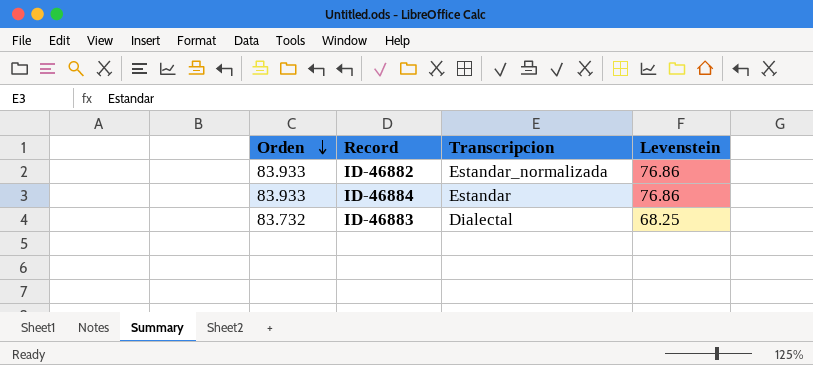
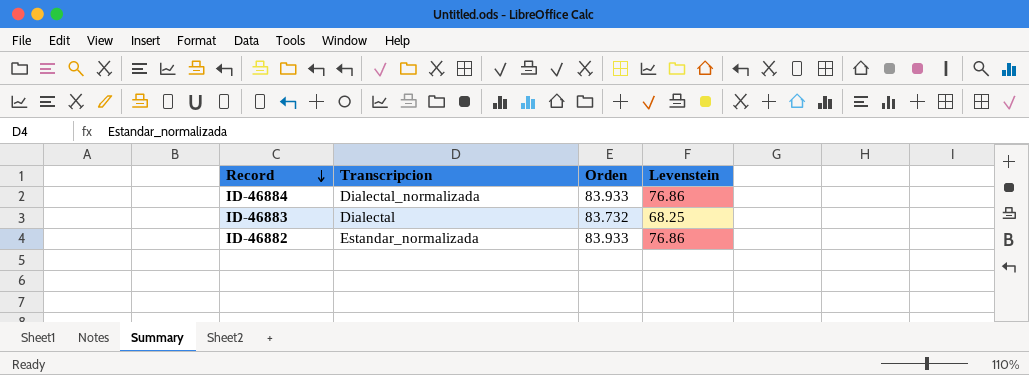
row order: Orden descending -> Record descending
column Orden | position: 1 -> 3
ID-46884 | Transcripcion: Estandar -> Dialectal_normalizada

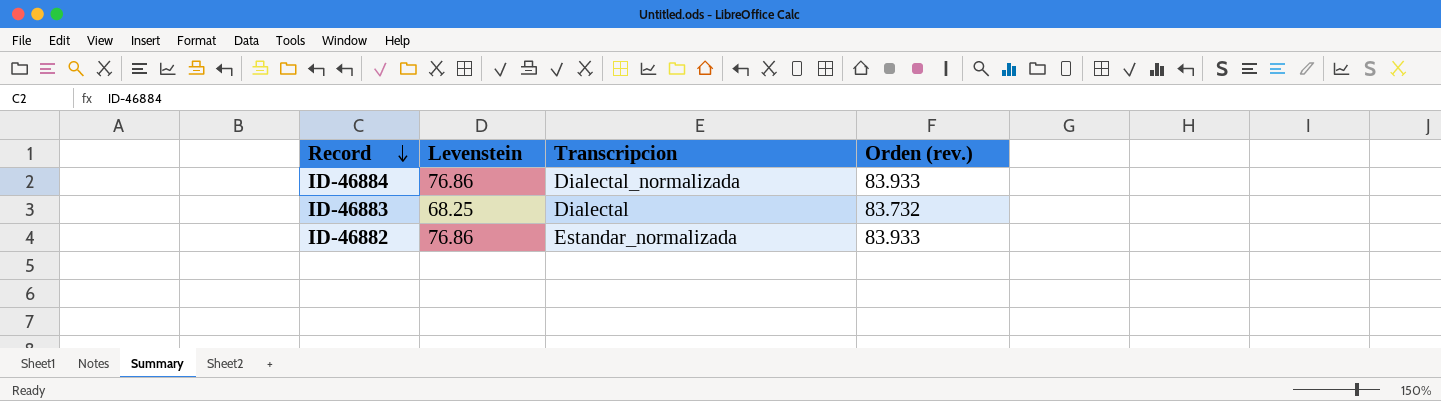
column Levenstein | position: 4 -> 2
column name: Orden -> Orden (rev.)

